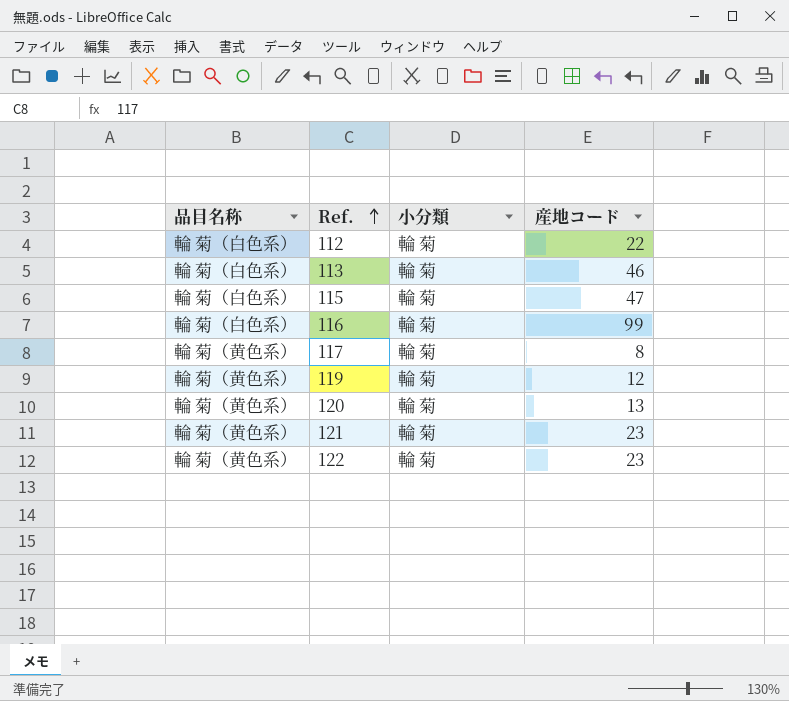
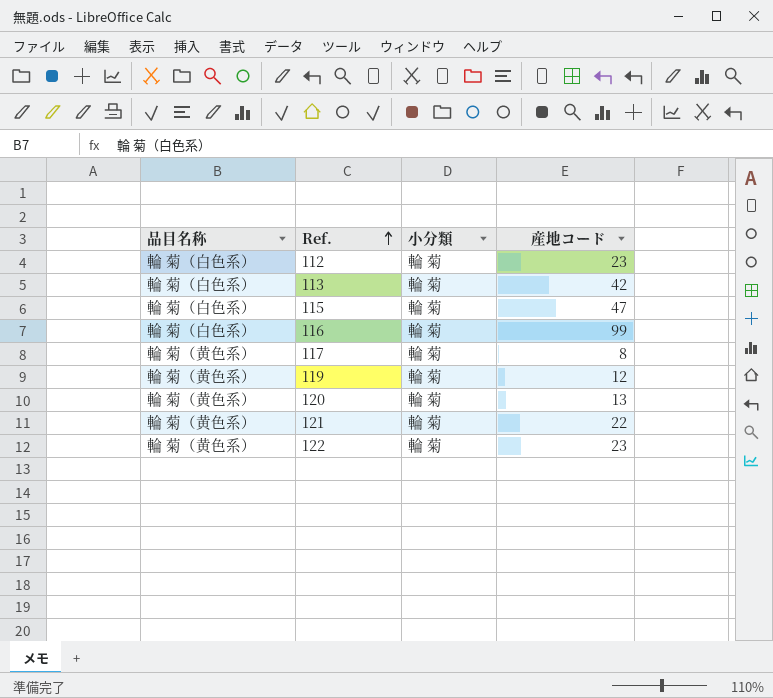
112 | 産地コード: 22 -> 23
113 | 産地コード: 46 -> 42
121 | 産地コード: 23 -> 22

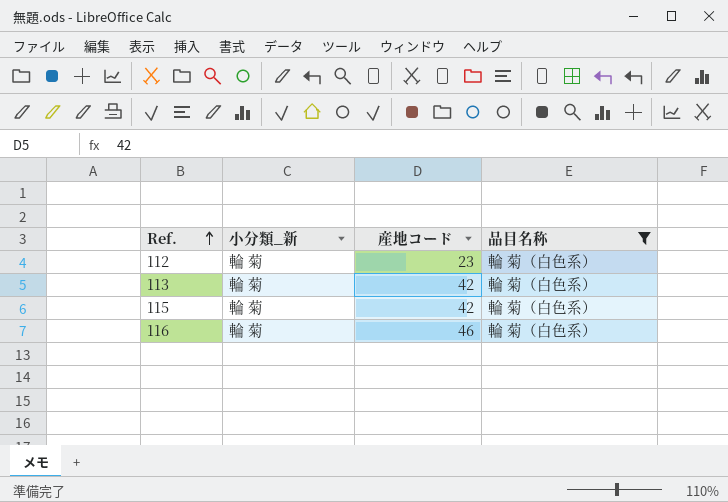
filter: none -> 品目名称 = 輪 菊（白色系）
column name: 小分類 -> 小分類_新
column 品目名称 | position: 1 -> 4
115 | 産地コード: 47 -> 42
116 | 産地コード: 99 -> 46

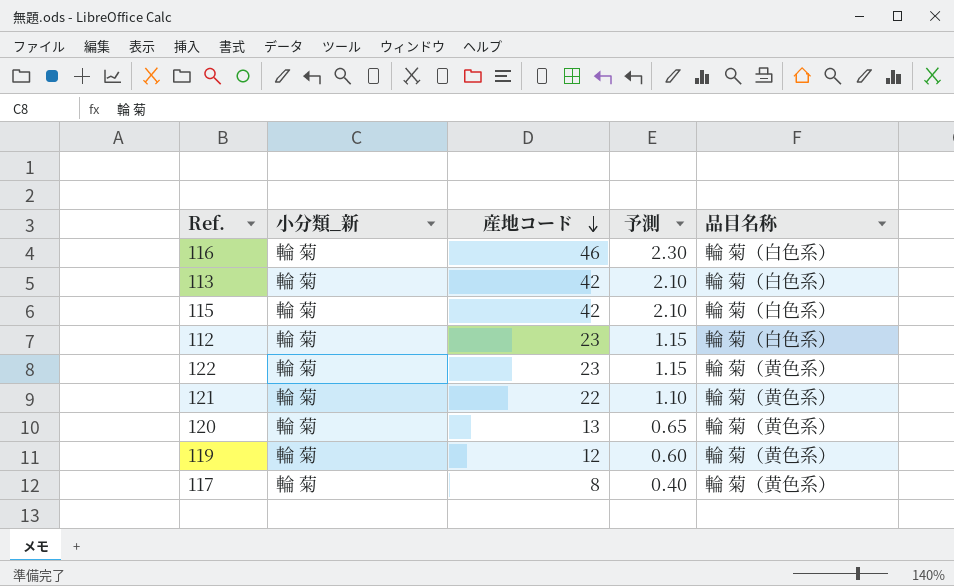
filter: 品目名称 = 輪 菊（白色系） -> none
row order: Ref. ascending -> 産地コード descending
column 予測 | formula: none -> [産地コード] * 0.05

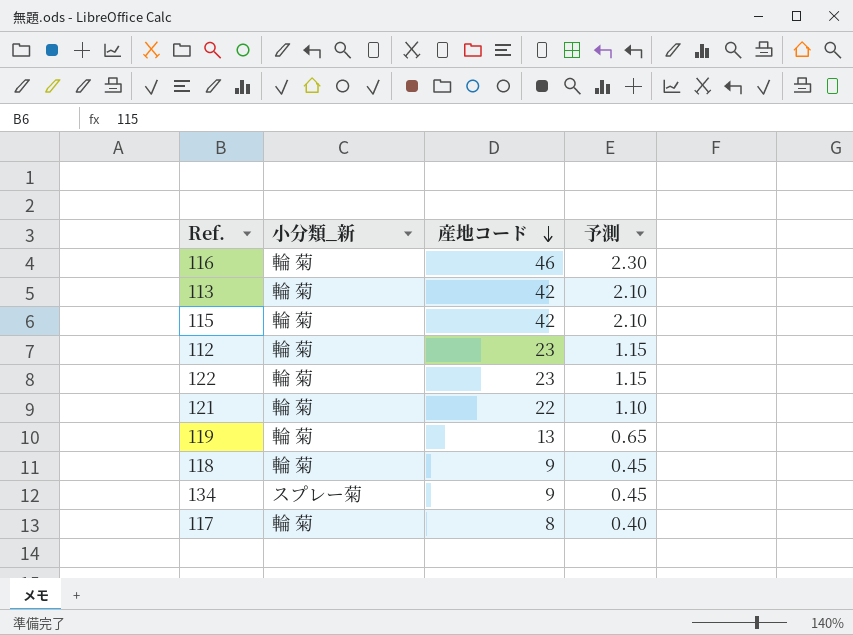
column 品目名称 | position: 5 -> none
row 120: 輪 菊 | 13 | 0.65 | 輪 菊（黄色系） -> none
119 | 産地コード: 12 -> 13
119 | 予測: 0.60 -> 0.65
row 118: none -> 輪 菊 | 9 | 0.45
row 134: none -> スプレー菊 | 9 | 0.45

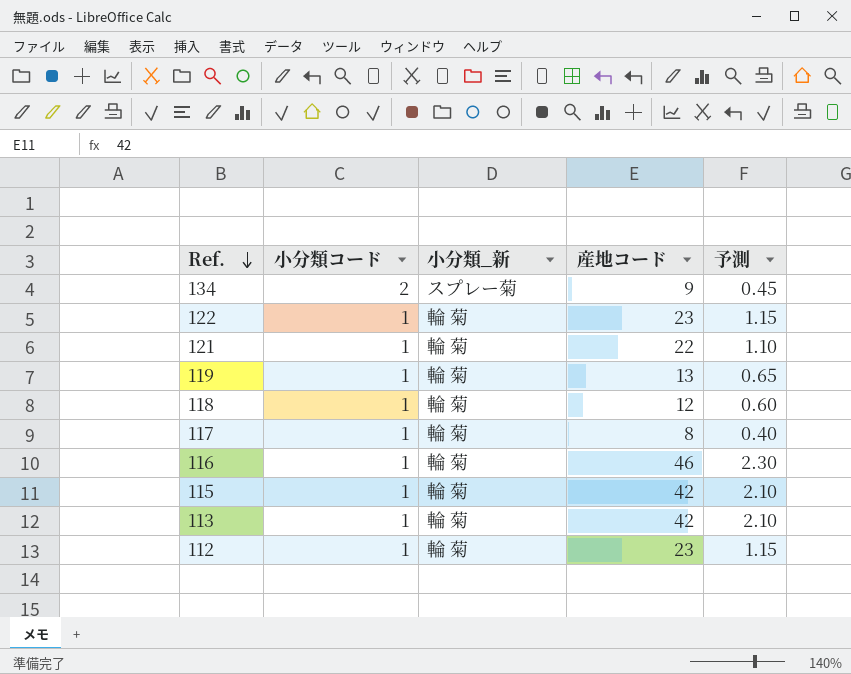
row order: 産地コード descending -> Ref. descending
column 小分類コード | position: none -> 2
118 | 産地コード: 9 -> 12
118 | 予測: 0.45 -> 0.60

